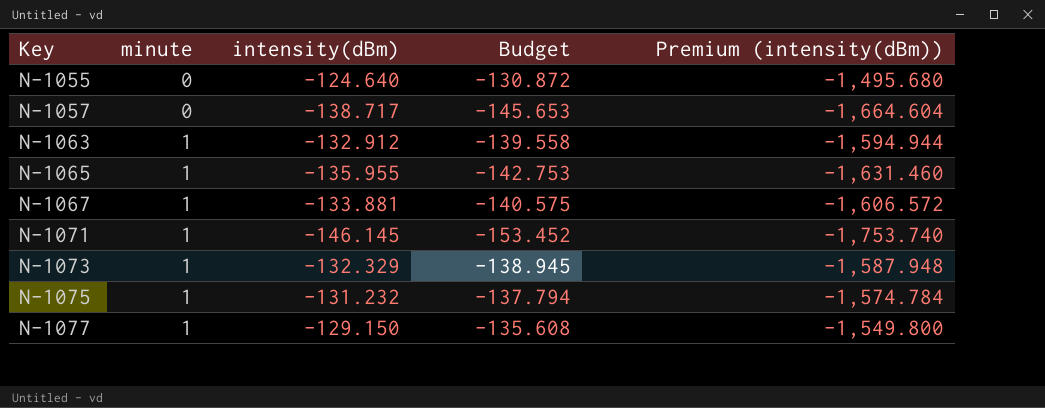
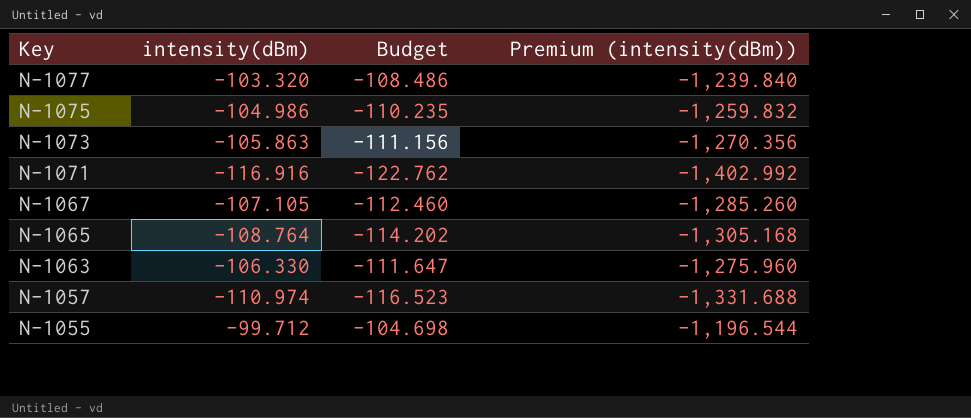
row order: Key ascending -> Key descending
column minute | position: 2 -> none
N-1077 | intensity(dBm): -129.150 -> -103.320
N-1077 | Budget: -135.608 -> -108.486
N-1077 | Premium (intensity(dBm)): -1,549.800 -> -1,239.840
N-1075 | intensity(dBm): -131.232 -> -104.986
N-1075 | Budget: -137.794 -> -110.235
N-1075 | Premium (intensity(dBm)): -1,574.784 -> -1,259.832
N-1073 | intensity(dBm): -132.329 -> -105.863
N-1073 | Budget: -138.945 -> -111.156
N-1073 | Premium (intensity(dBm)): -1,587.948 -> -1,270.356
N-1071 | intensity(dBm): -146.145 -> -116.916
N-1071 | Budget: -153.452 -> -122.762
N-1071 | Premium (intensity(dBm)): -1,753.740 -> -1,402.992
N-1067 | intensity(dBm): -133.881 -> -107.105
N-1067 | Budget: -140.575 -> -112.460
N-1067 | Premium (intensity(dBm)): -1,606.572 -> -1,285.260
N-1065 | intensity(dBm): -135.955 -> -108.764
N-1065 | Budget: -142.753 -> -114.202
N-1065 | Premium (intensity(dBm)): -1,631.460 -> -1,305.168
N-1063 | intensity(dBm): -132.912 -> -106.330
N-1063 | Budget: -139.558 -> -111.647
N-1063 | Premium (intensity(dBm)): -1,594.944 -> -1,275.960
N-1057 | intensity(dBm): -138.717 -> -110.974
N-1057 | Budget: -145.653 -> -116.523
N-1057 | Premium (intensity(dBm)): -1,664.604 -> -1,331.688
N-1055 | intensity(dBm): -124.640 -> -99.712
N-1055 | Budget: -130.872 -> -104.698
N-1055 | Premium (intensity(dBm)): -1,495.680 -> -1,196.544

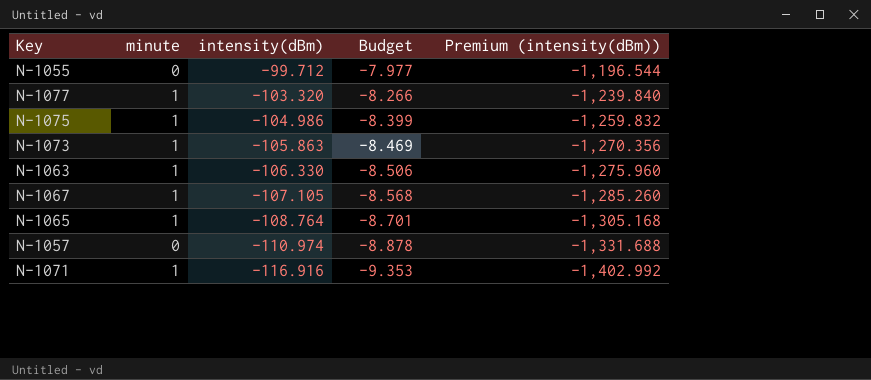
row order: Key descending -> intensity(dBm) descending
column minute | position: none -> 2
column Budget | formula: [intensity(dBm)] * 1.05 -> [intensity(dBm)] * 0.08

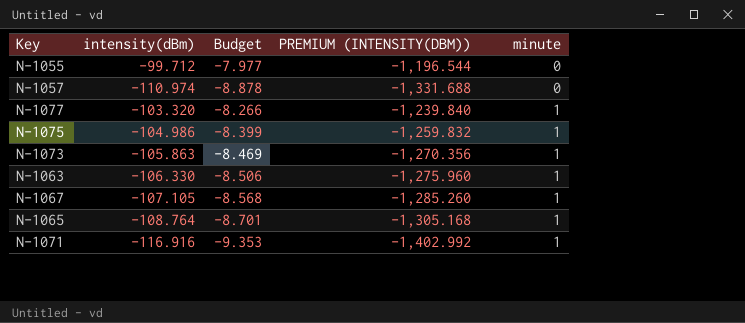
row order: intensity(dBm) descending -> minute ascending
column name: Premium (intensity(dBm)) -> PREMIUM (INTENSITY(DBM))
column minute | position: 2 -> 5

